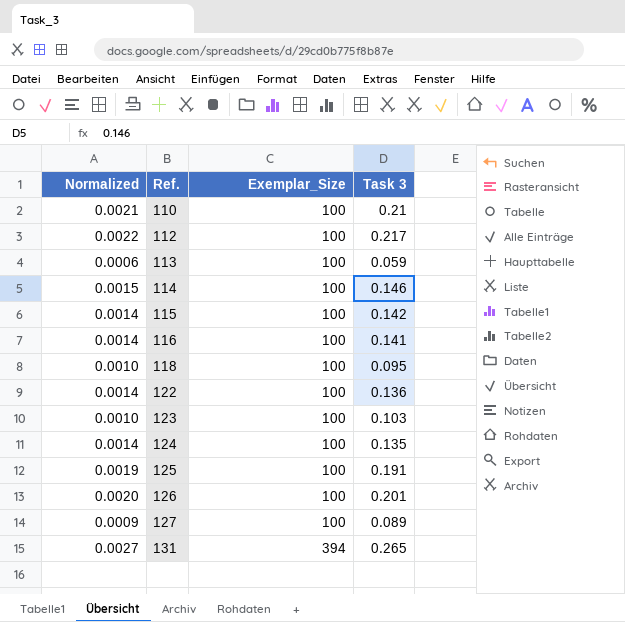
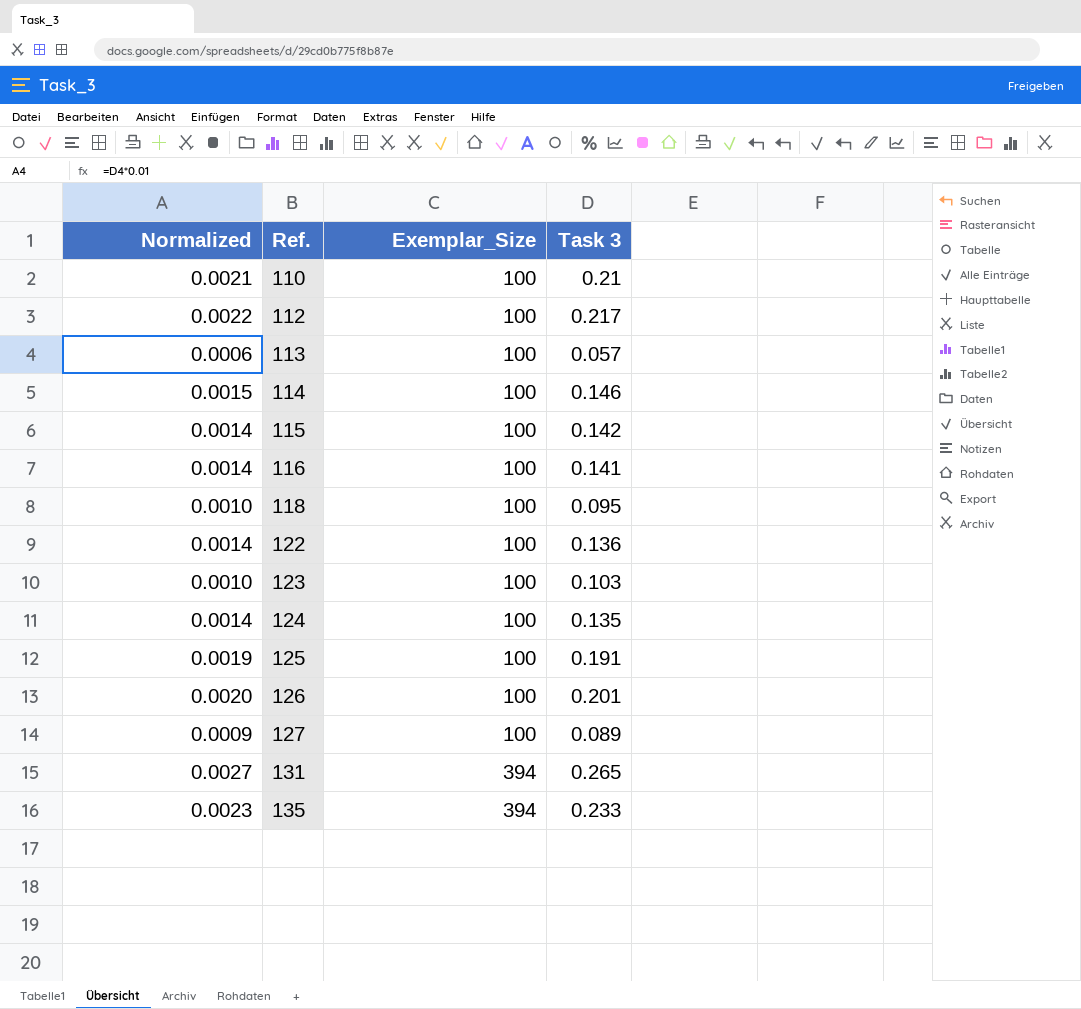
113 | Task 3: 0.059 -> 0.057
row 135: none -> 0.0023 | 394 | 0.233

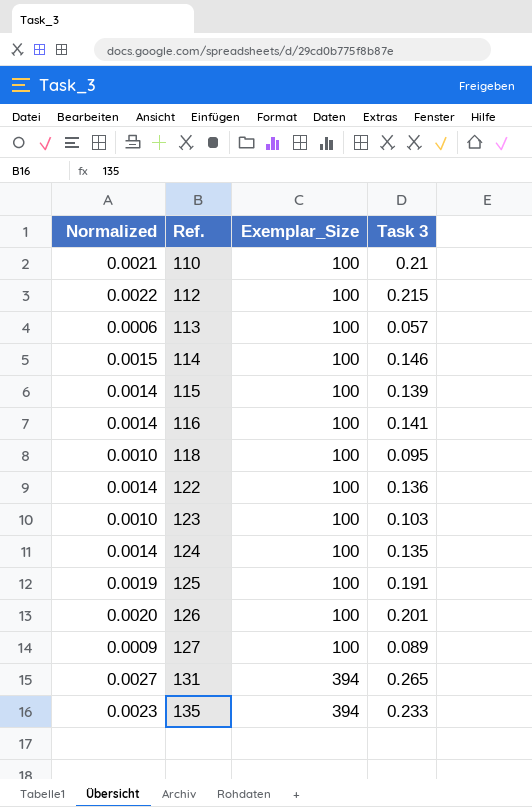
112 | Task 3: 0.217 -> 0.215
115 | Task 3: 0.142 -> 0.139

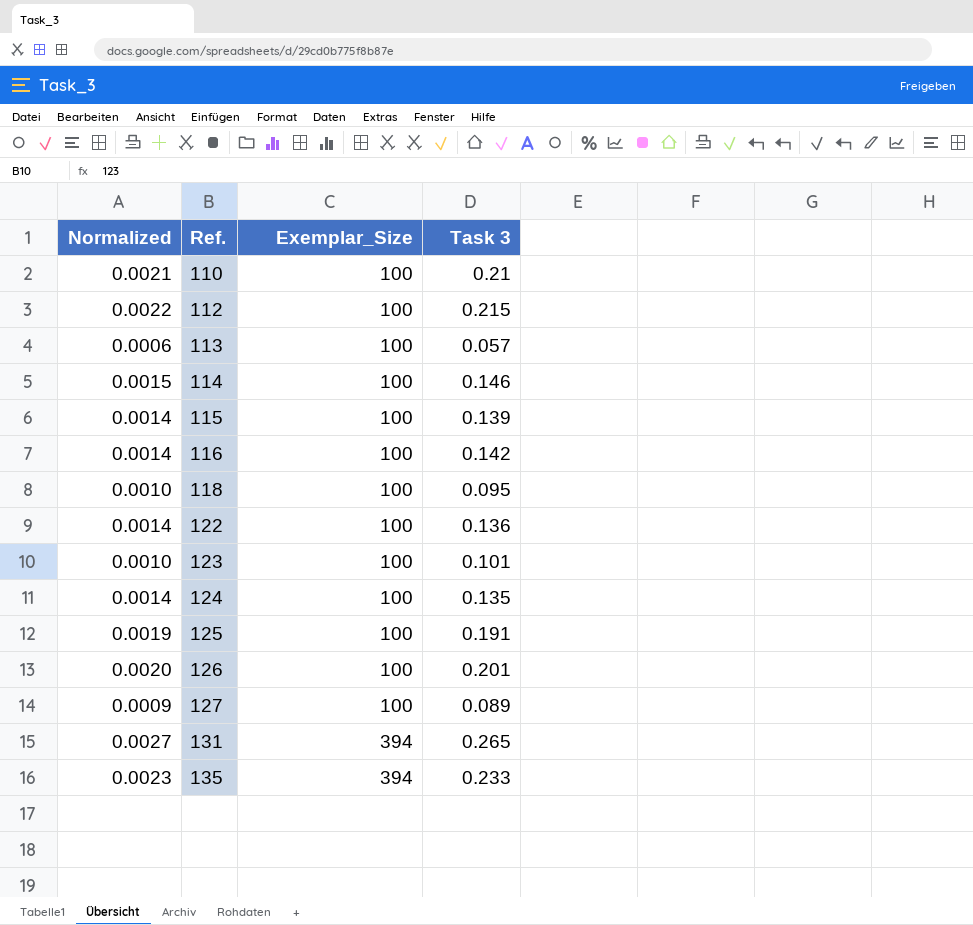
116 | Task 3: 0.141 -> 0.142
123 | Task 3: 0.103 -> 0.101

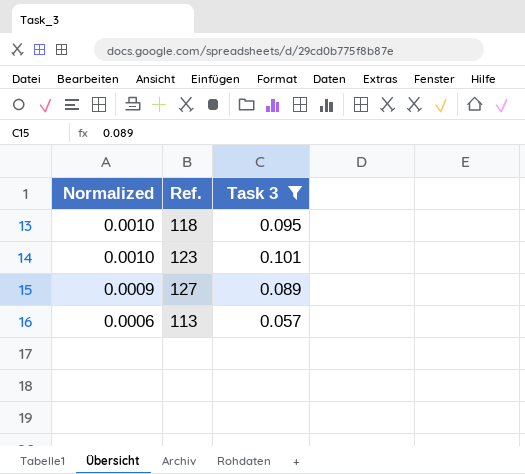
filter: none -> Task 3 <= 0.101
row order: Ref. ascending -> Normalized descending
column Exemplar_Size | position: 3 -> none

